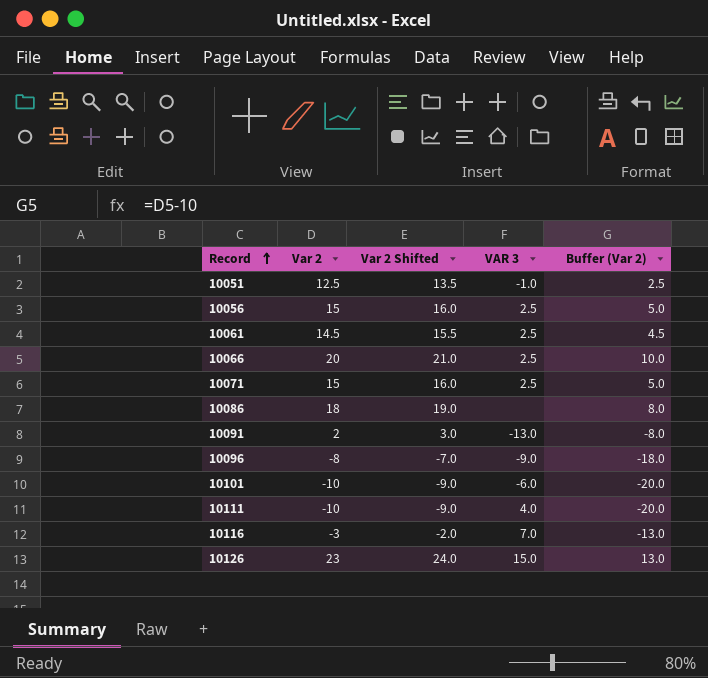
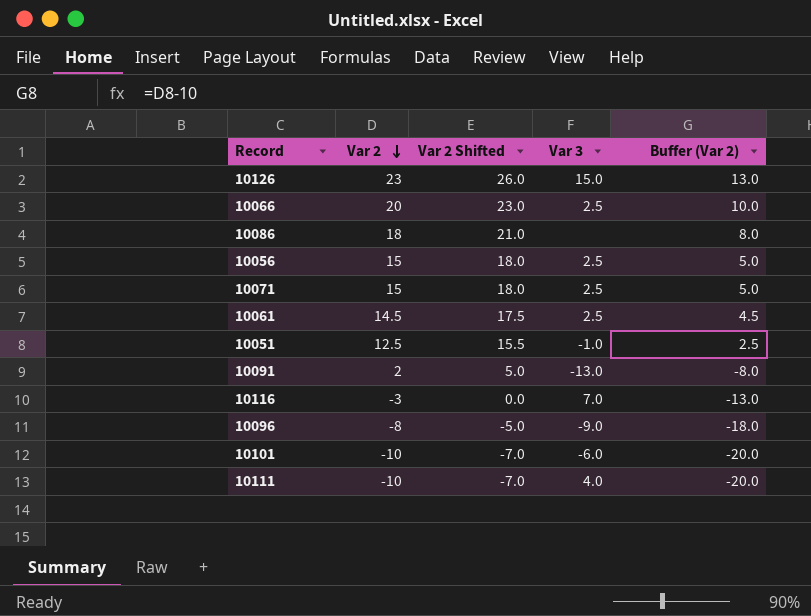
row order: Record ascending -> Var 2 descending
column Var 2 Shifted | formula: [Var 2] + 1 -> [Var 2] + 3
column name: VAR 3 -> Var 3

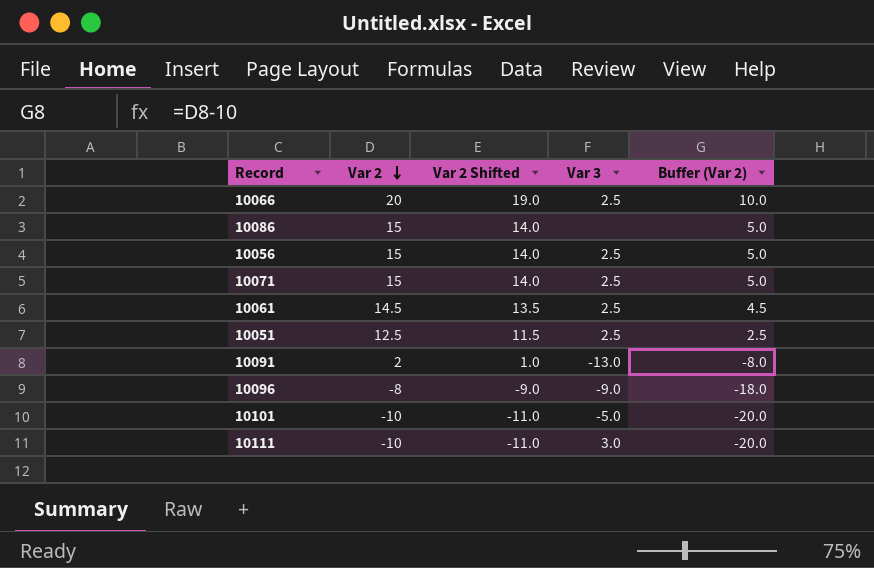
column Var 2 Shifted | formula: [Var 2] + 3 -> [Var 2] - 1
row 10126: 23 | 26.0 | 15.0 | 13.0 -> none
row 10116: -3 | 0.0 | 7.0 | -13.0 -> none
10086 | Var 2: 18 -> 15
10086 | Buffer (Var 2): 8.0 -> 5.0
10051 | Var 3: -1.0 -> 2.5
10101 | Var 3: -6.0 -> -5.0
10111 | Var 3: 4.0 -> 3.0

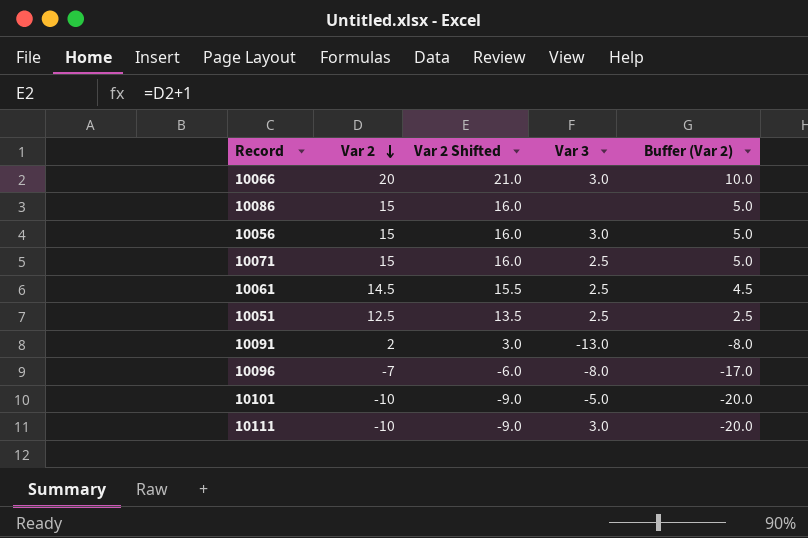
column Var 2 Shifted | formula: [Var 2] - 1 -> [Var 2] + 1
10066 | Var 3: 2.5 -> 3.0
10056 | Var 3: 2.5 -> 3.0
10096 | Var 2: -8 -> -7
10096 | Var 3: -9.0 -> -8.0
10096 | Buffer (Var 2): -18.0 -> -17.0

